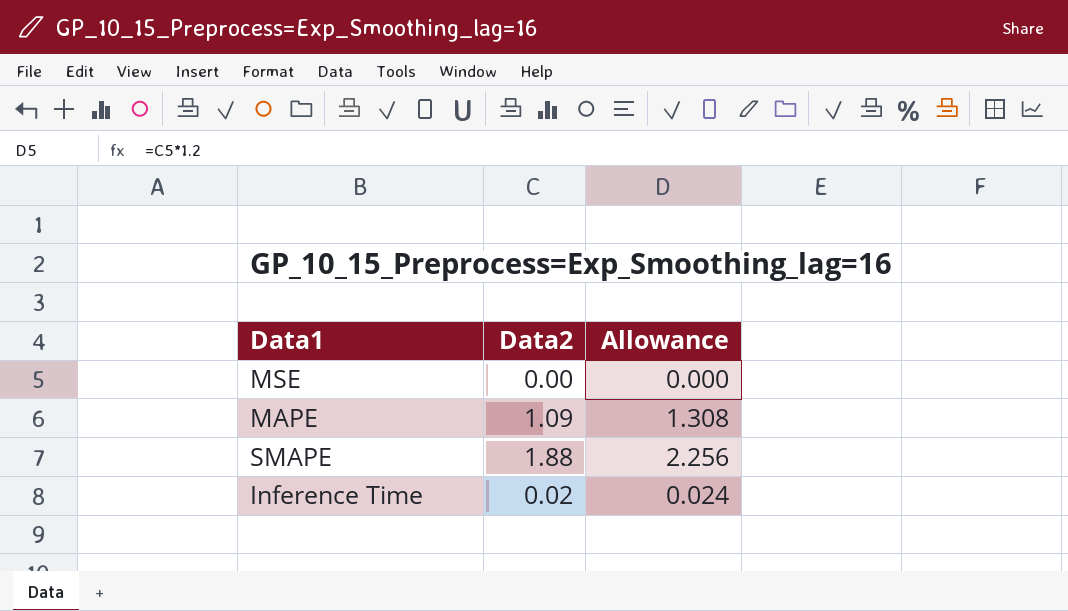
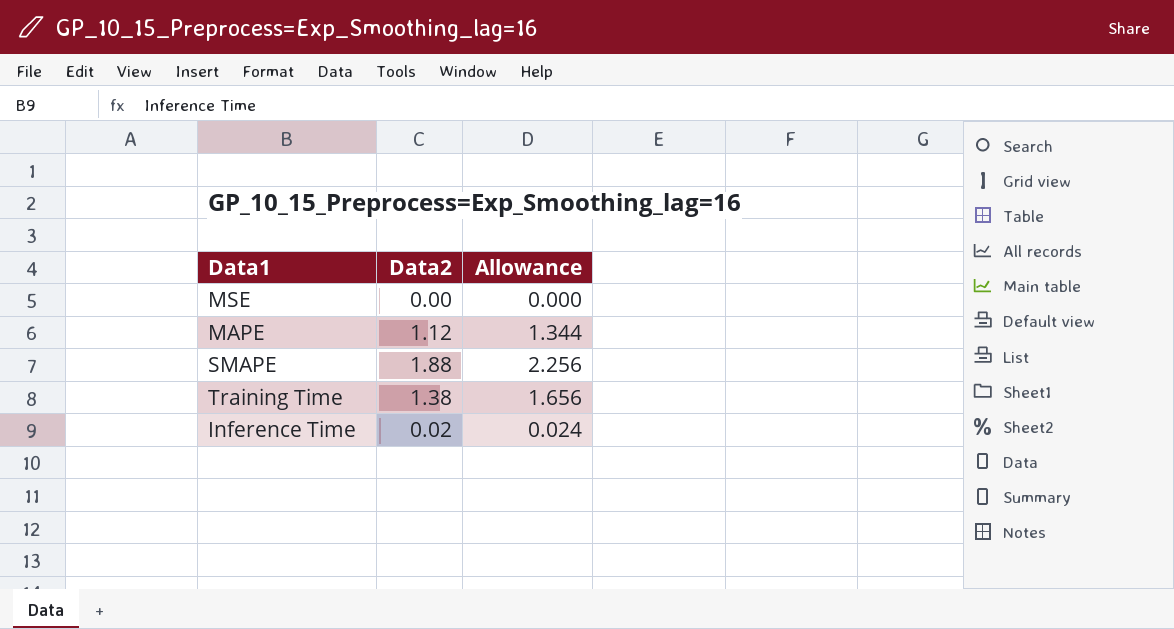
MAPE | Data2: 1.09 -> 1.12
MAPE | Allowance: 1.308 -> 1.344
row Training Time: none -> 1.38 | 1.656

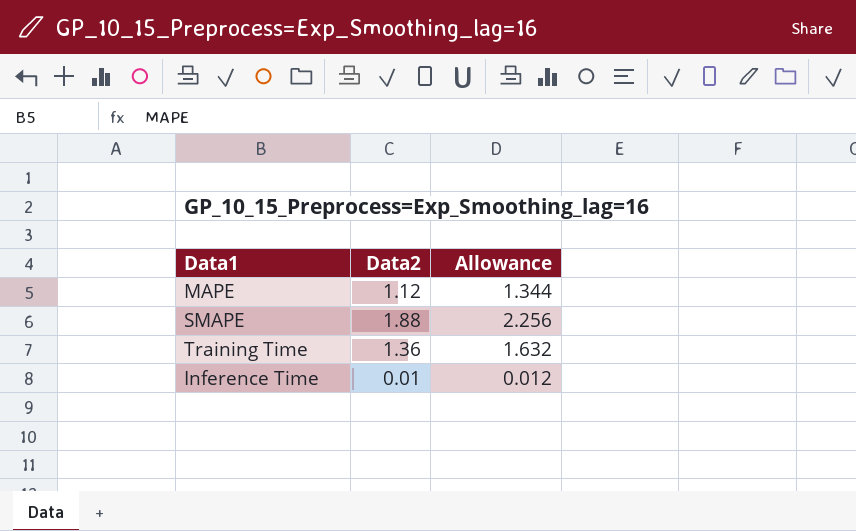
row MSE: 0.00 | 0.000 -> none
Training Time | Data2: 1.38 -> 1.36
Training Time | Allowance: 1.656 -> 1.632
Inference Time | Data2: 0.02 -> 0.01
Inference Time | Allowance: 0.024 -> 0.012

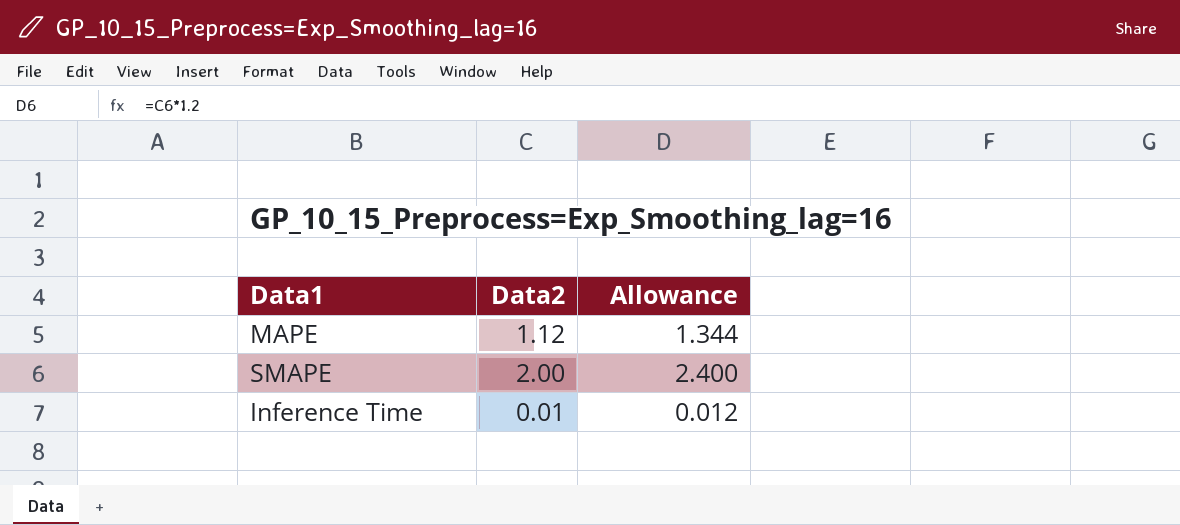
row Training Time: 1.36 | 1.632 -> none
SMAPE | Data2: 1.88 -> 2.00
SMAPE | Allowance: 2.256 -> 2.400

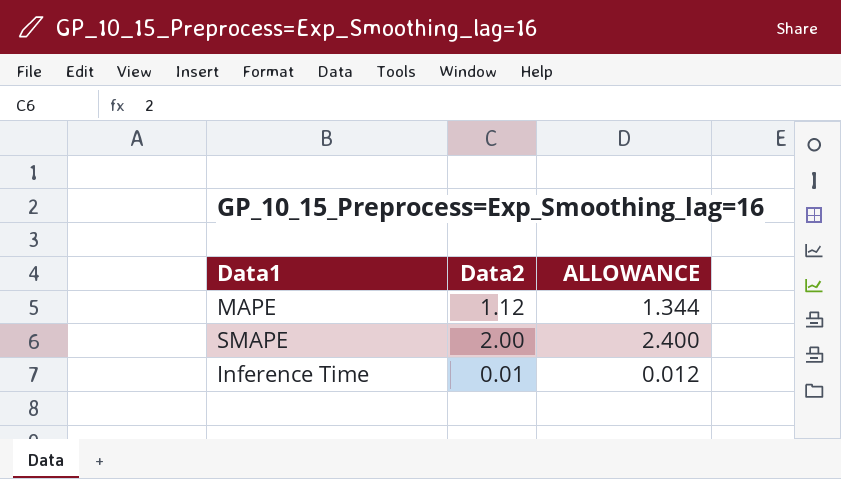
column name: Allowance -> ALLOWANCE

